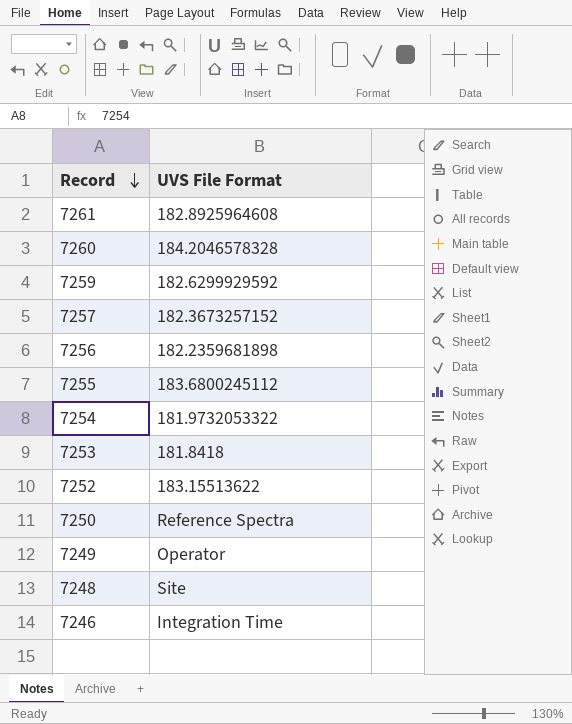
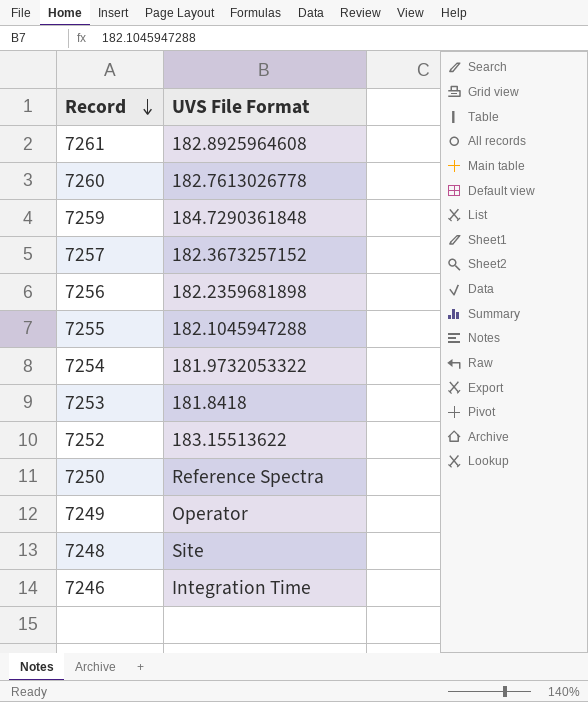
7260 | UVS File Format: 184.2046578328 -> 182.7613026778
7259 | UVS File Format: 182.6299929592 -> 184.7290361848
7255 | UVS File Format: 183.6800245112 -> 182.1045947288

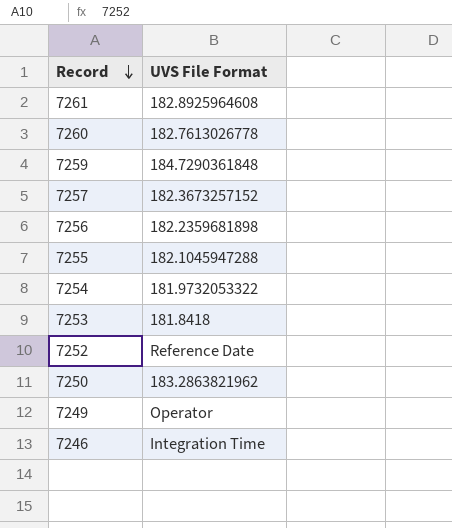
row 7248: Site -> none
7252 | UVS File Format: 183.15513622 -> Reference Date
7250 | UVS File Format: Reference Spectra -> 183.2863821962

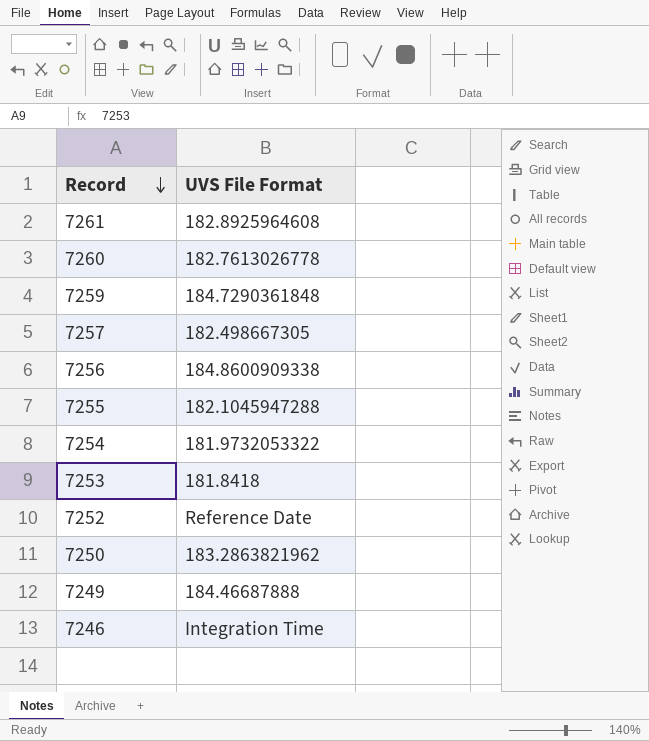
7257 | UVS File Format: 182.3673257152 -> 182.498667305
7256 | UVS File Format: 182.2359681898 -> 184.8600909338
7249 | UVS File Format: Operator -> 184.46687888

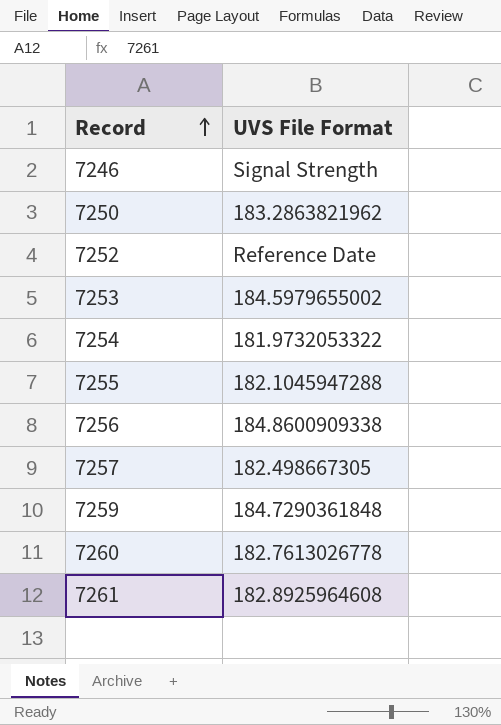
row order: Record descending -> Record ascending
row 7249: 184.46687888 -> none
7246 | UVS File Format: Integration Time -> Signal Strength
7253 | UVS File Format: 181.8418 -> 184.5979655002

